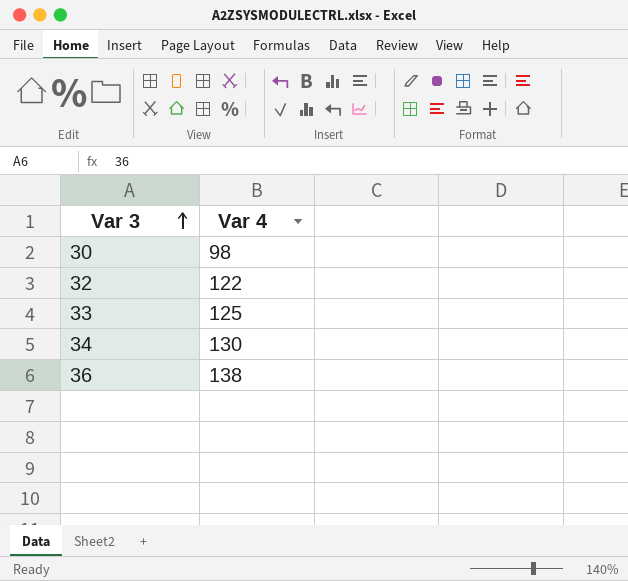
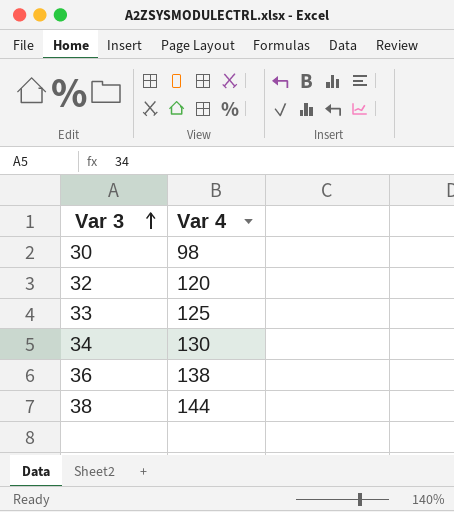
32 | Var 4: 122 -> 120
row 38: none -> 144

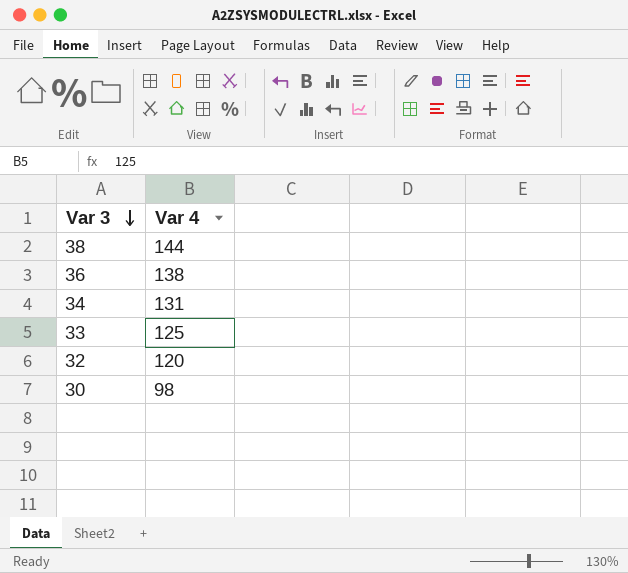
row order: Var 3 ascending -> Var 3 descending
34 | Var 4: 130 -> 131

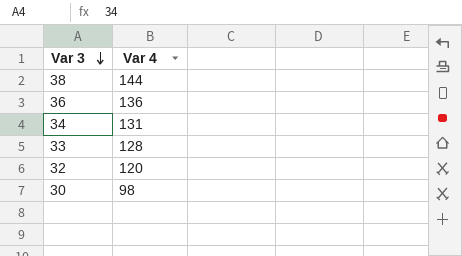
36 | Var 4: 138 -> 136
33 | Var 4: 125 -> 128

